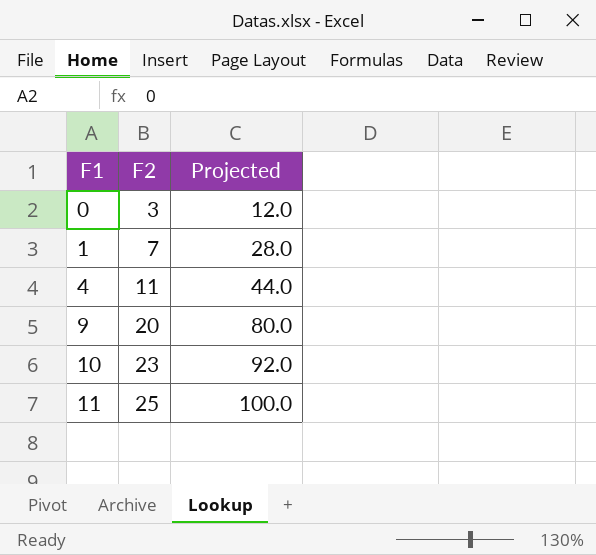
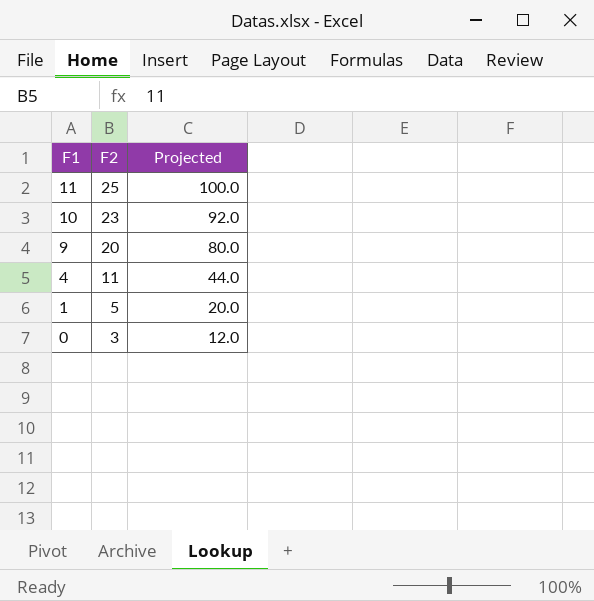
row order: F1 ascending -> F1 descending
1 | F2: 7 -> 5
1 | Projected: 28.0 -> 20.0

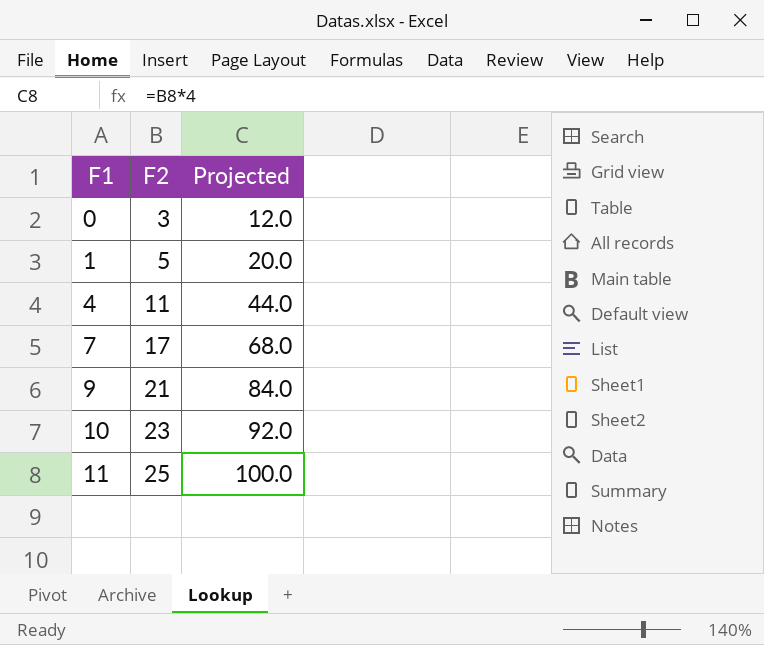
row order: F1 descending -> F1 ascending
row 7: none -> 17 | 68.0
9 | F2: 20 -> 21
9 | Projected: 80.0 -> 84.0

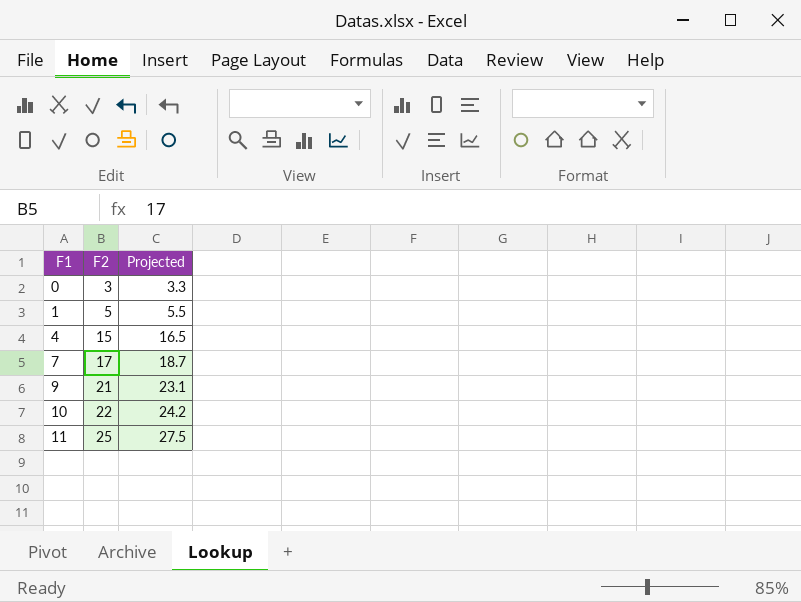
column Projected | formula: [F2] * 4 -> [F2] * 1.1
4 | F2: 11 -> 15
10 | F2: 23 -> 22

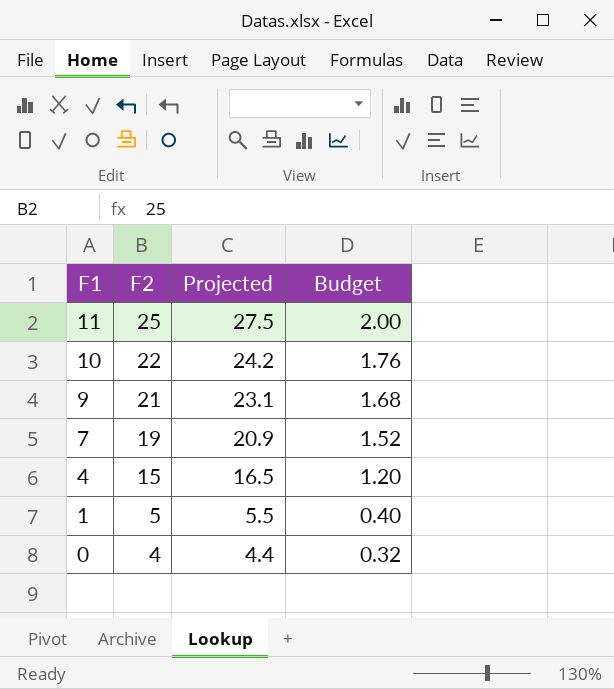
row order: F1 ascending -> F1 descending
column Budget | formula: none -> [F2] * 0.08
7 | F2: 17 -> 19
7 | Projected: 18.7 -> 20.9
0 | F2: 3 -> 4
0 | Projected: 3.3 -> 4.4

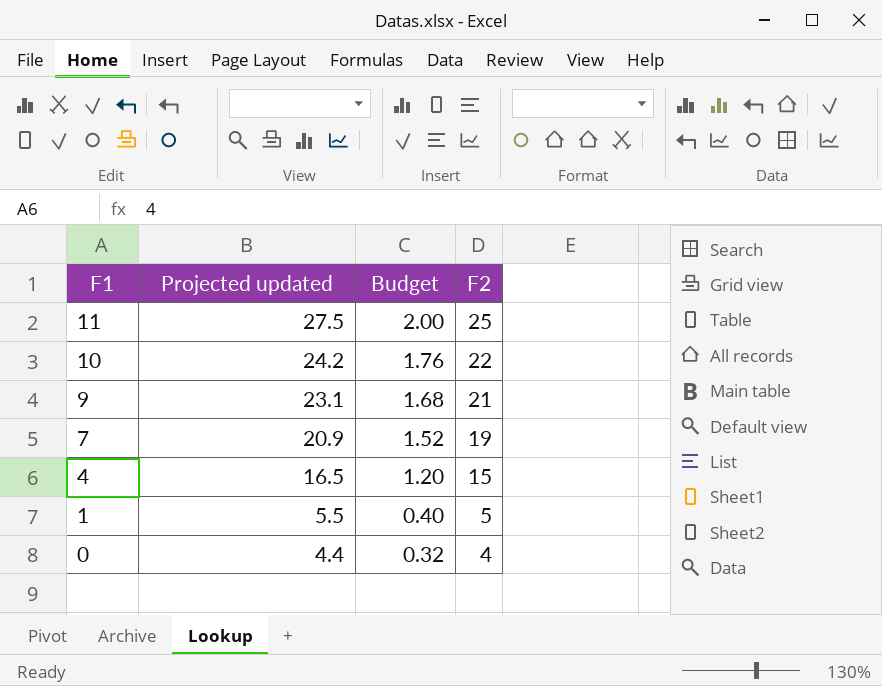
column name: Projected -> Projected updated
column F2 | position: 2 -> 4

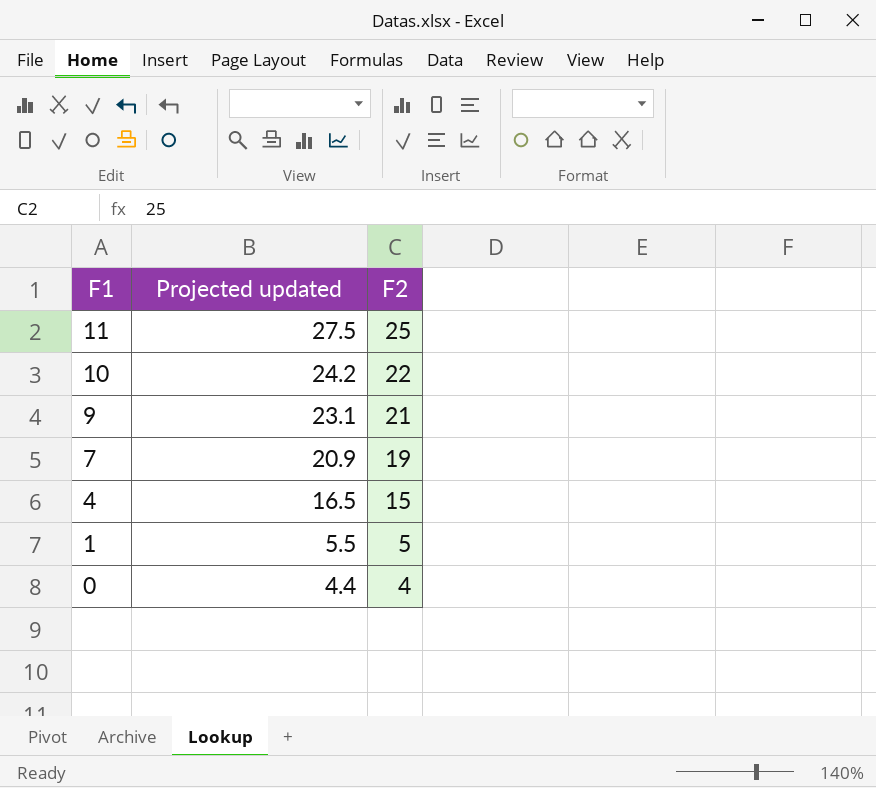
column Budget | formula: [F2] * 0.08 -> none

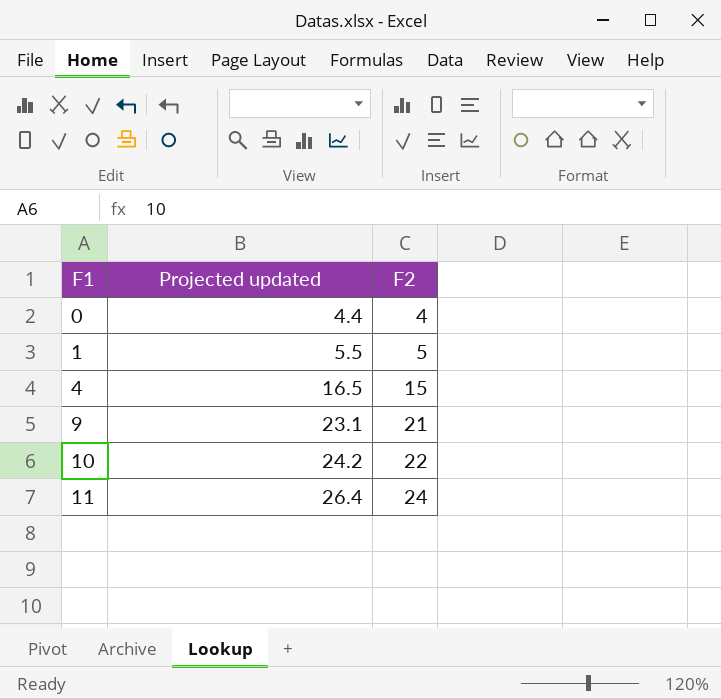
row order: F1 descending -> F1 ascending
row 7: 20.9 | 19 -> none
11 | Projected updated: 27.5 -> 26.4
11 | F2: 25 -> 24

